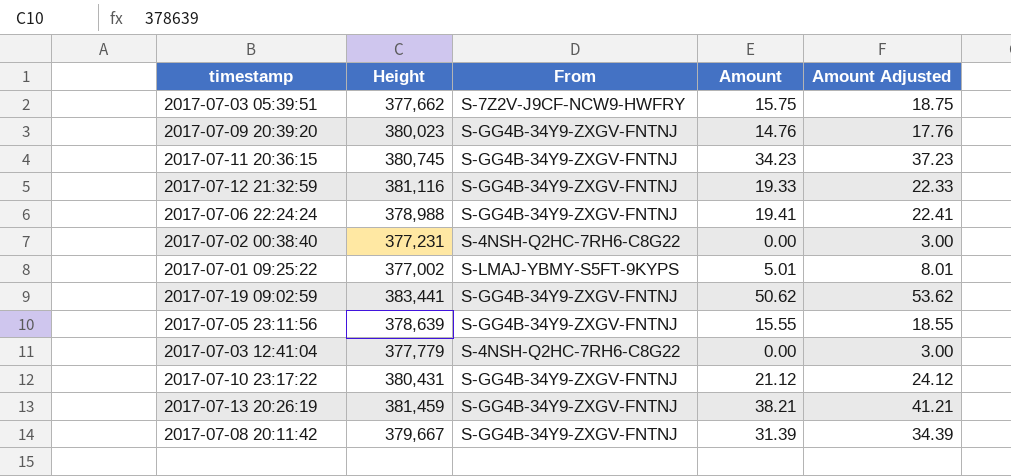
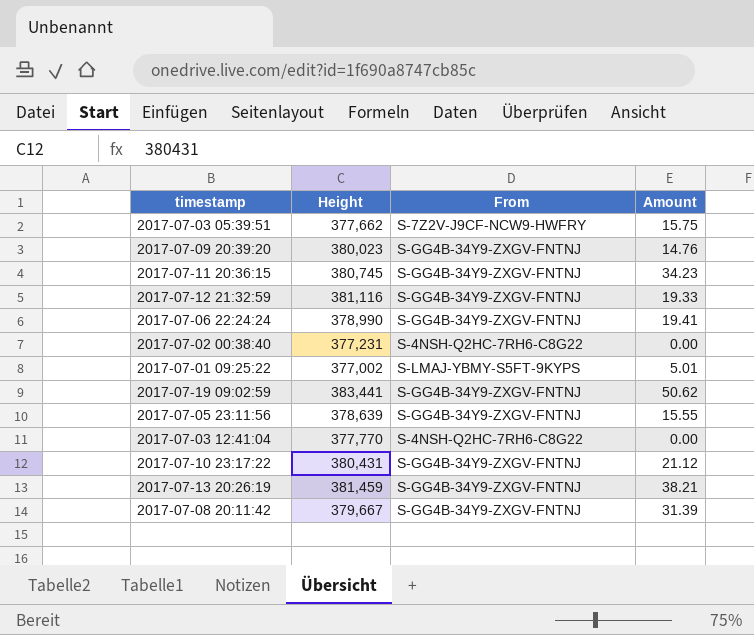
column Amount Adjusted | formula: [Amount] + 3 -> none
2017-07-06 22:24:24 | Height: 378,988 -> 378,990
2017-07-03 12:41:04 | Height: 377,779 -> 377,770

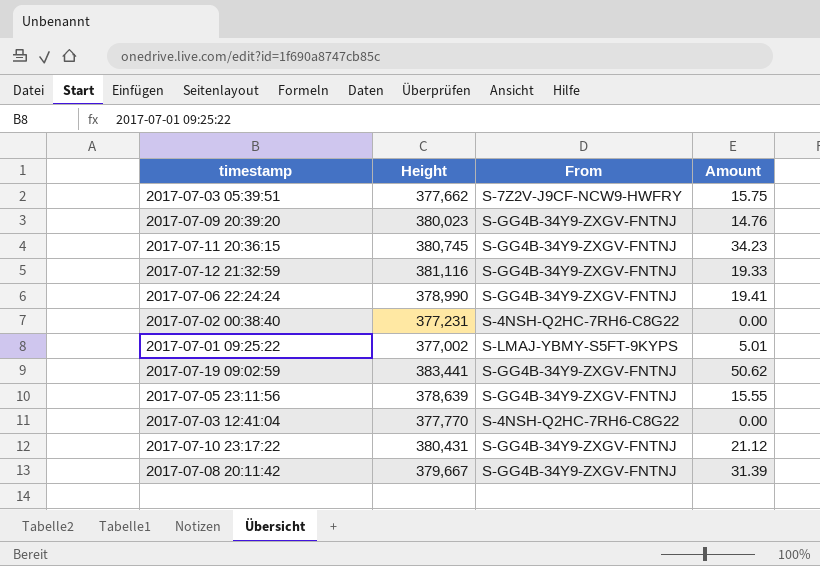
row 2017-07-13 20:26:19: 381,459 | S-GG4B-34Y9-ZXGV-FNTNJ | 38.21 -> none

